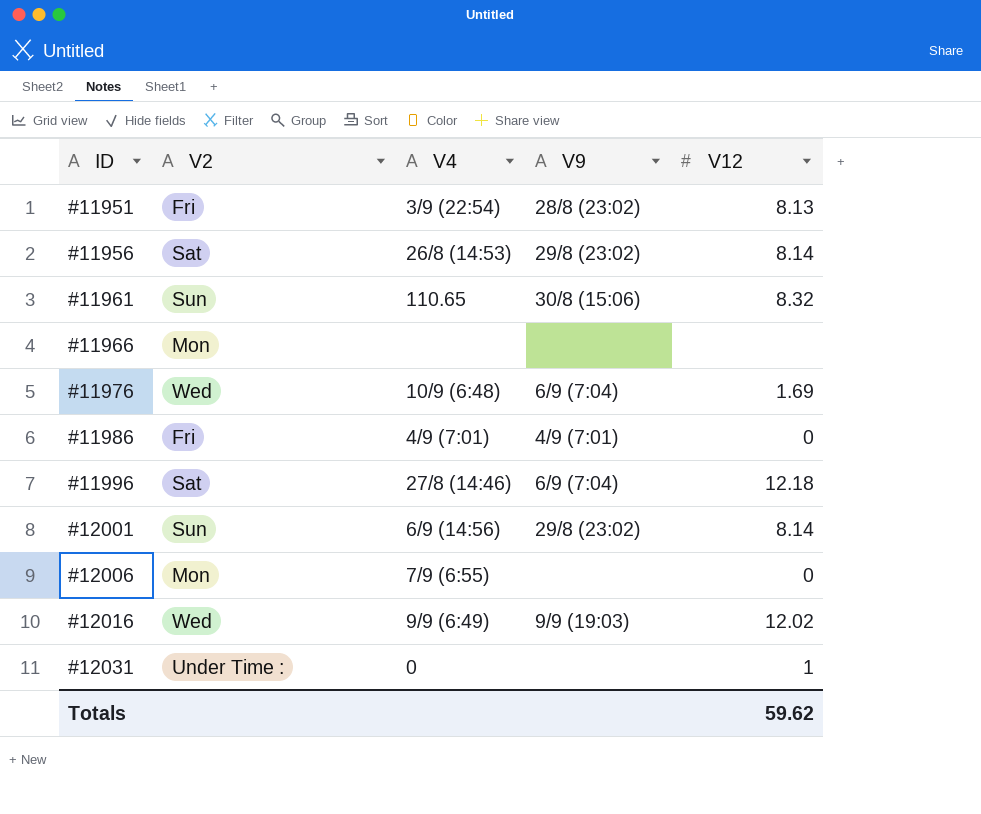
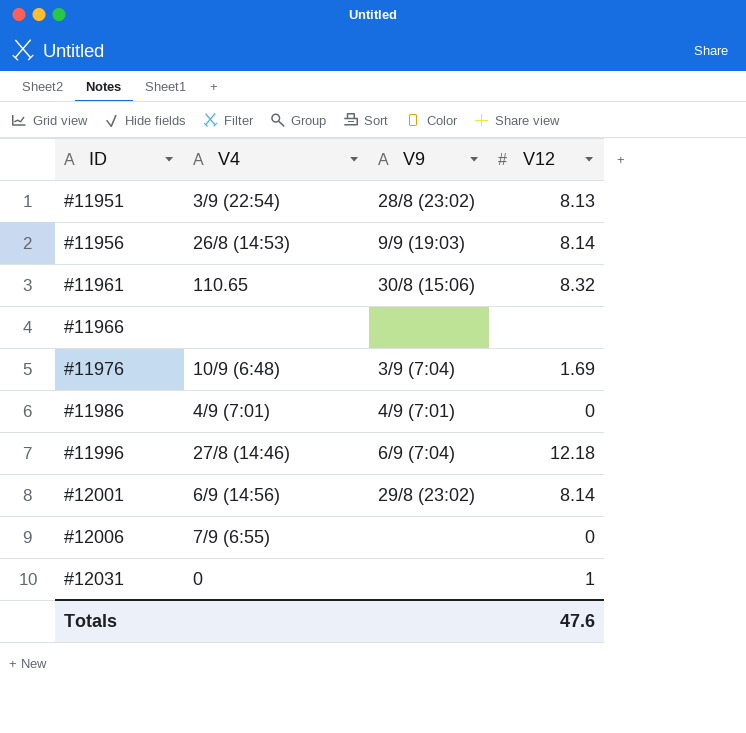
column V2 | position: 2 -> none
row #12016: Wed | 9/9 (6:49) | 9/9 (19:03) | 12.02 -> none
#11956 | V9: 29/8 (23:02) -> 9/9 (19:03)
#11976 | V9: 6/9 (7:04) -> 3/9 (7:04)
Totals | V12: 59.62 -> 47.6

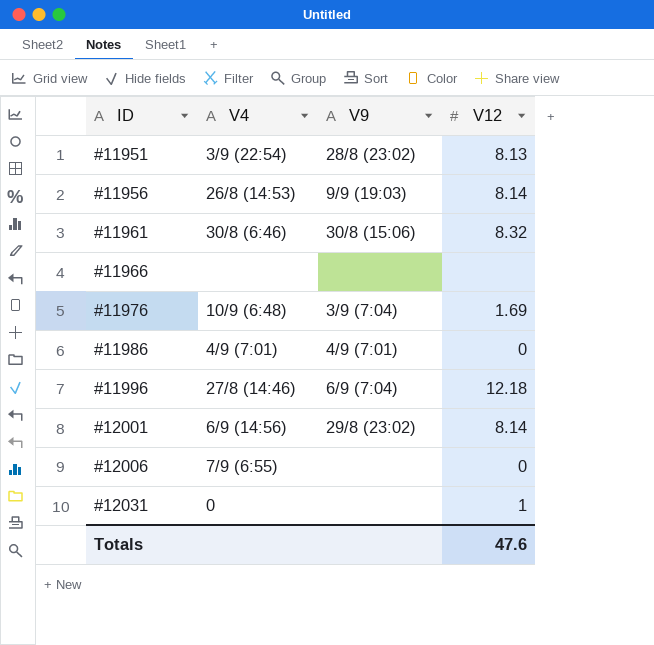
#11961 | V4: 110.65 -> 30/8 (6:46)

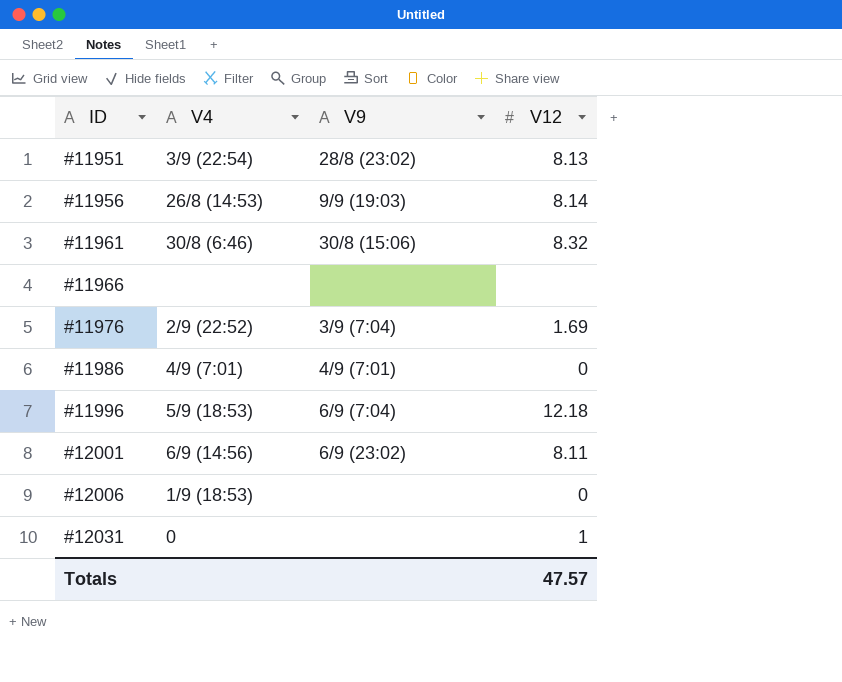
#11976 | V4: 10/9 (6:48) -> 2/9 (22:52)
#11996 | V4: 27/8 (14:46) -> 5/9 (18:53)
#12001 | V9: 29/8 (23:02) -> 6/9 (23:02)
#12001 | V12: 8.14 -> 8.11
#12006 | V4: 7/9 (6:55) -> 1/9 (18:53)
Totals | V12: 47.6 -> 47.57

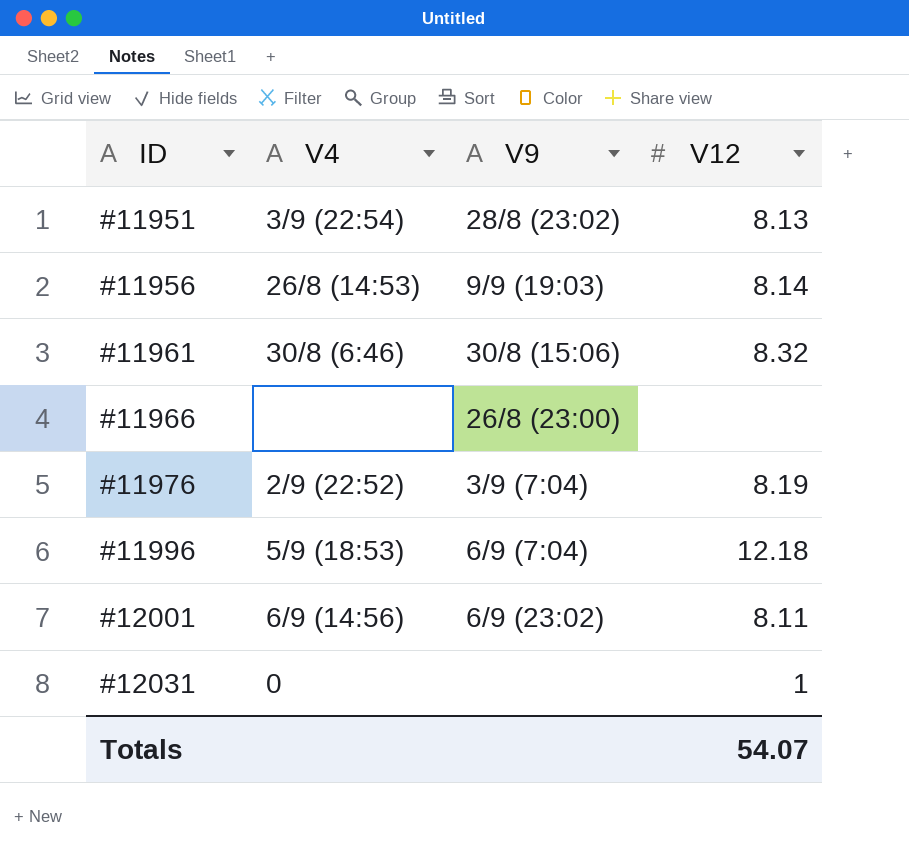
row #11986: 4/9 (7:01) | 4/9 (7:01) | 0 -> none
row #12006: 1/9 (18:53) | none | 0 -> none
#11966 | V9: none -> 26/8 (23:00)
#11976 | V12: 1.69 -> 8.19
Totals | V12: 47.57 -> 54.07

